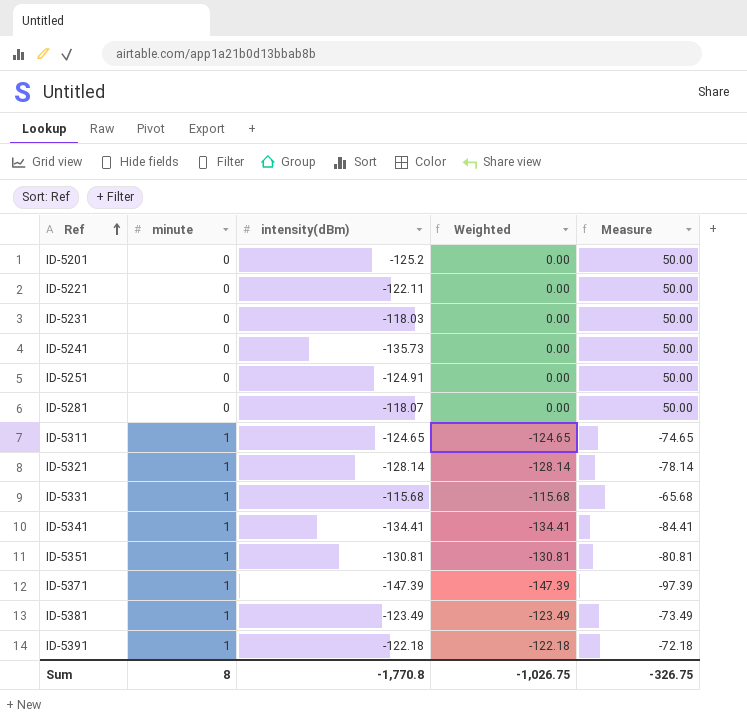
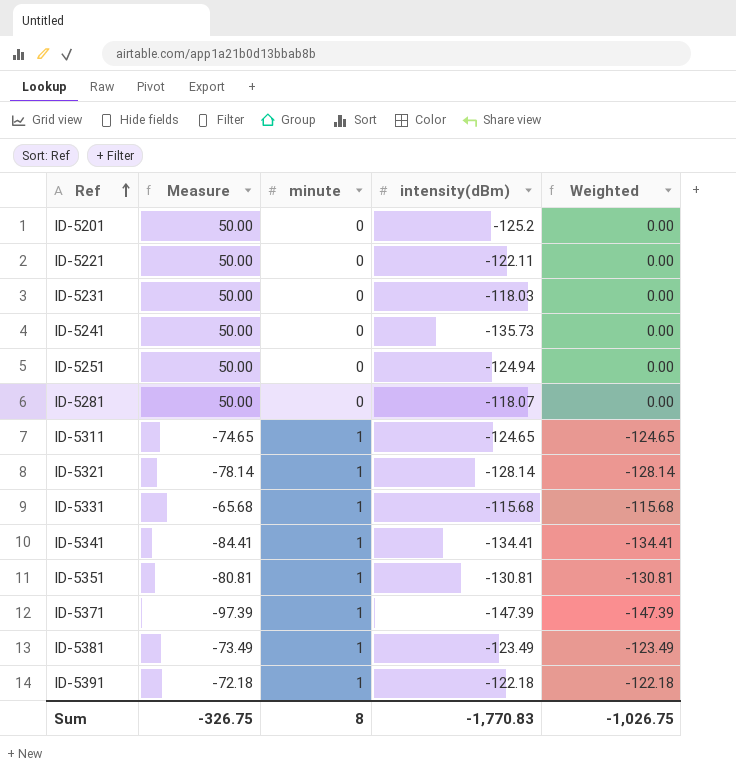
column Measure | position: 5 -> 2
ID-5251 | intensity(dBm): -124.91 -> -124.94
Sum | intensity(dBm): -1,770.8 -> -1,770.83

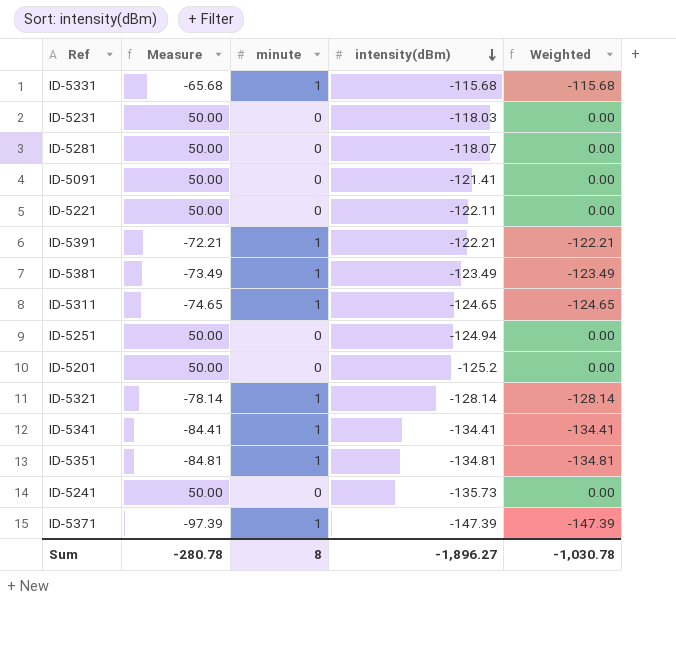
row order: Ref ascending -> intensity(dBm) descending
row ID-5091: none -> 50.00 | 0 | -121.41 | 0.00
ID-5391 | Measure: -72.18 -> -72.21
ID-5391 | intensity(dBm): -122.18 -> -122.21
ID-5391 | Weighted: -122.18 -> -122.21
ID-5351 | Measure: -80.81 -> -84.81
ID-5351 | intensity(dBm): -130.81 -> -134.81
ID-5351 | Weighted: -130.81 -> -134.81
Sum | Measure: -326.75 -> -280.78
Sum | intensity(dBm): -1,770.83 -> -1,896.27
Sum | Weighted: -1,026.75 -> -1,030.78

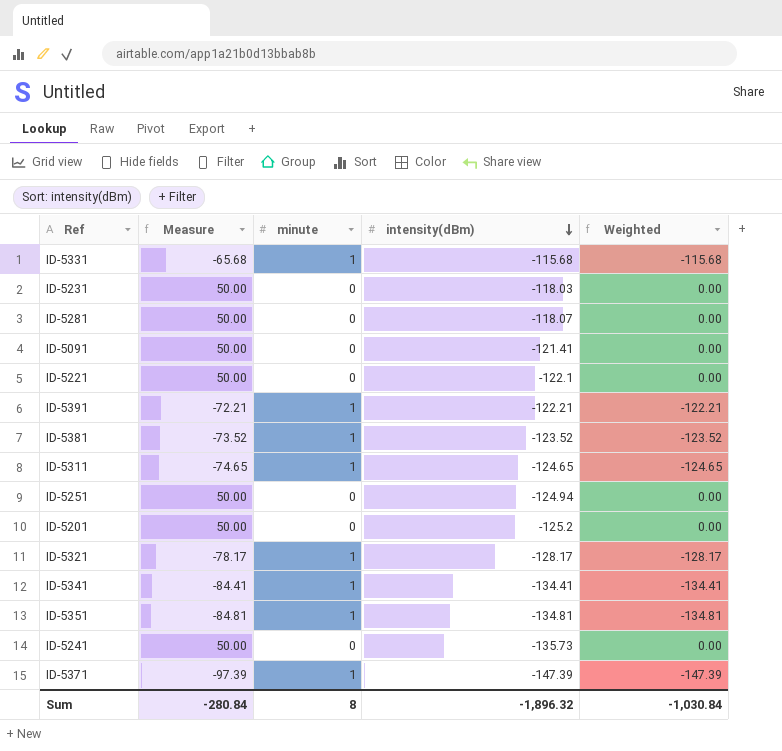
ID-5221 | intensity(dBm): -122.11 -> -122.1
ID-5381 | Measure: -73.49 -> -73.52
ID-5381 | intensity(dBm): -123.49 -> -123.52
ID-5381 | Weighted: -123.49 -> -123.52
ID-5321 | Measure: -78.14 -> -78.17
ID-5321 | intensity(dBm): -128.14 -> -128.17
ID-5321 | Weighted: -128.14 -> -128.17
Sum | Measure: -280.78 -> -280.84
Sum | intensity(dBm): -1,896.27 -> -1,896.32
Sum | Weighted: -1,030.78 -> -1,030.84

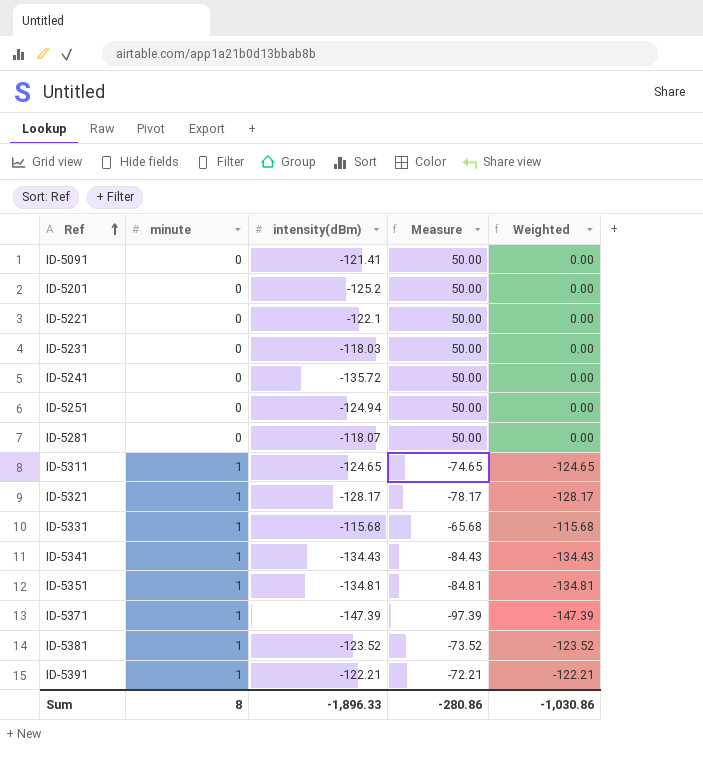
row order: intensity(dBm) descending -> Ref ascending
column Measure | position: 2 -> 4
ID-5241 | intensity(dBm): -135.73 -> -135.72
ID-5341 | intensity(dBm): -134.41 -> -134.43
ID-5341 | Measure: -84.41 -> -84.43
ID-5341 | Weighted: -134.41 -> -134.43
Sum | intensity(dBm): -1,896.32 -> -1,896.33
Sum | Measure: -280.84 -> -280.86
Sum | Weighted: -1,030.84 -> -1,030.86

